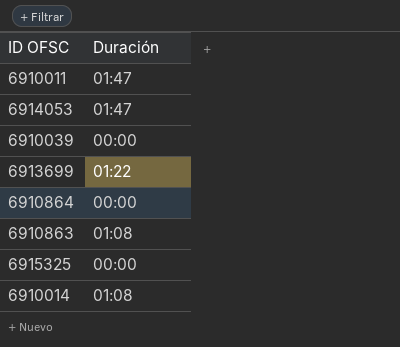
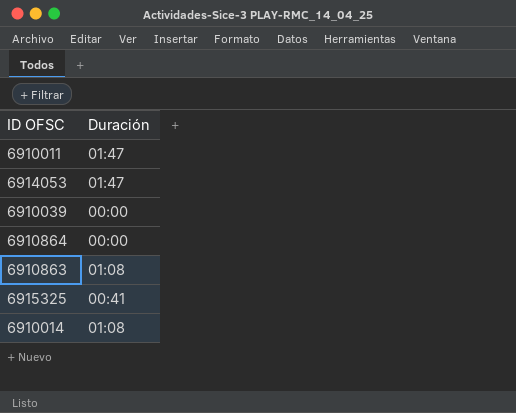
row 6913699: 01:22 -> none
6915325 | Duración: 00:00 -> 00:41

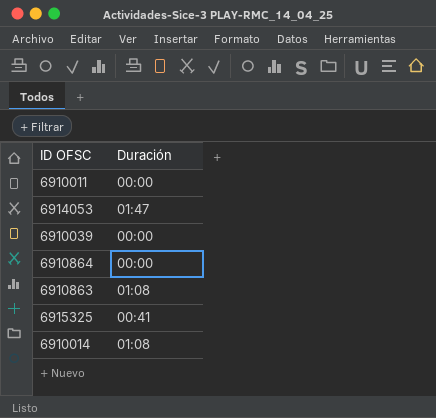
6910011 | Duración: 01:47 -> 00:00

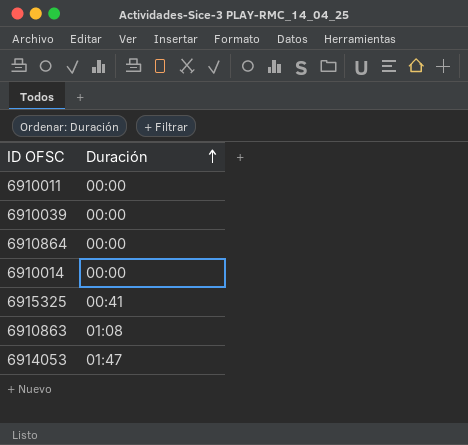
row order: none -> Duración ascending
6910014 | Duración: 01:08 -> 00:00

